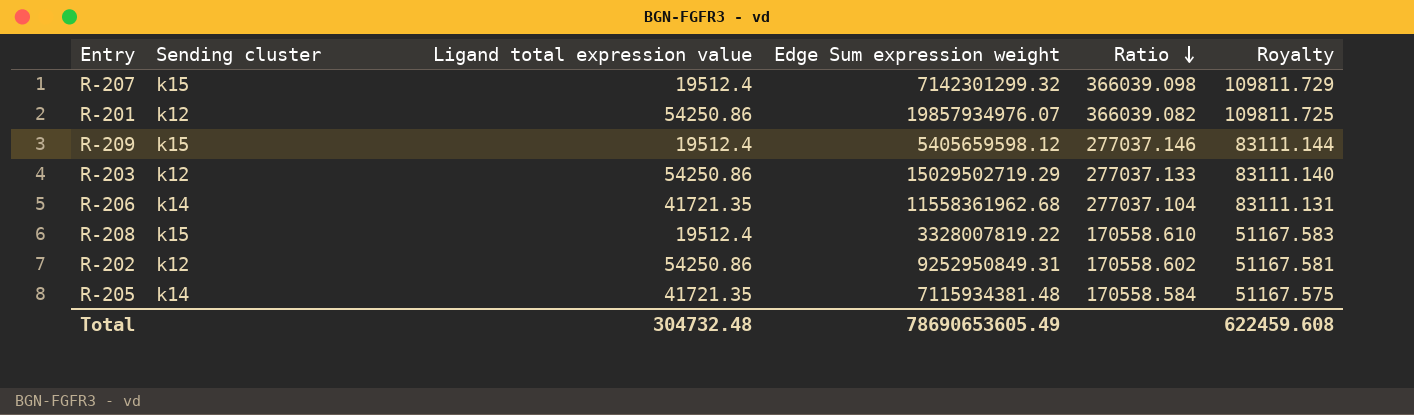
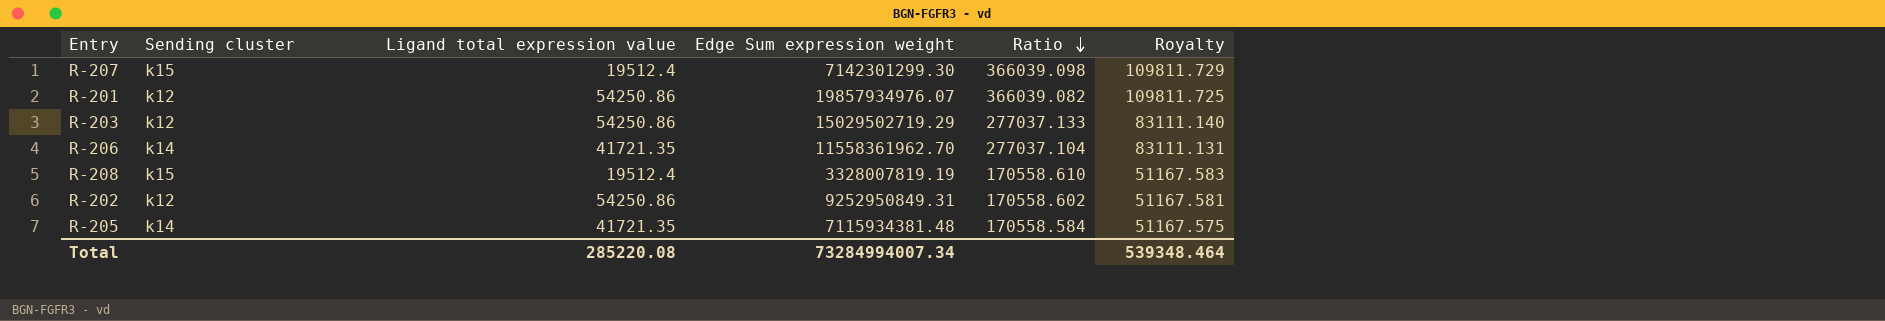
row R-209: k15 | 19512.4 | 5405659598.12 | 277037.146 | 83111.144 -> none
R-207 | Edge Sum expression weight: 7142301299.32 -> 7142301299.30
R-206 | Edge Sum expression weight: 11558361962.68 -> 11558361962.70
R-208 | Edge Sum expression weight: 3328007819.22 -> 3328007819.19
Total | Ligand total expression value: 304732.48 -> 285220.08
Total | Edge Sum expression weight: 78690653605.49 -> 73284994007.34
Total | Royalty: 622459.608 -> 539348.464

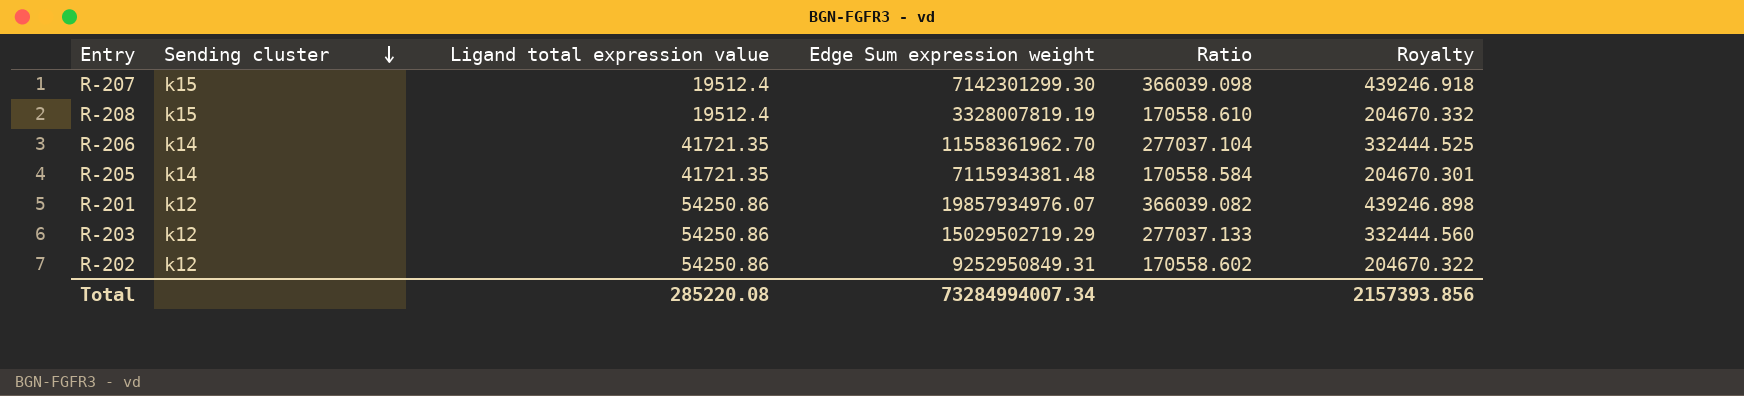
row order: Ratio descending -> Sending cluster descending
column Royalty | formula: [Ratio] * 0.3 -> [Ratio] * 1.2
Total | Royalty: 539348.464 -> 2157393.856

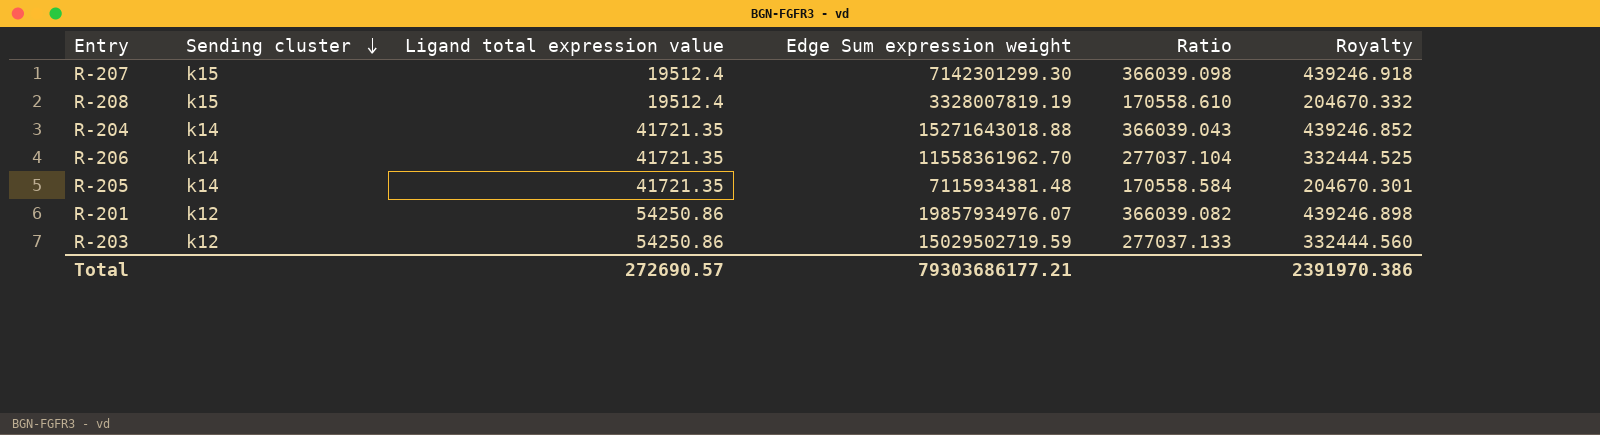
row R-202: k12 | 54250.86 | 9252950849.31 | 170558.602 | 204670.322 -> none
row R-204: none -> k14 | 41721.35 | 15271643018.88 | 366039.043 | 439246.852
R-203 | Edge Sum expression weight: 15029502719.29 -> 15029502719.59
Total | Ligand total expression value: 285220.08 -> 272690.57
Total | Edge Sum expression weight: 73284994007.34 -> 79303686177.21
Total | Royalty: 2157393.856 -> 2391970.386

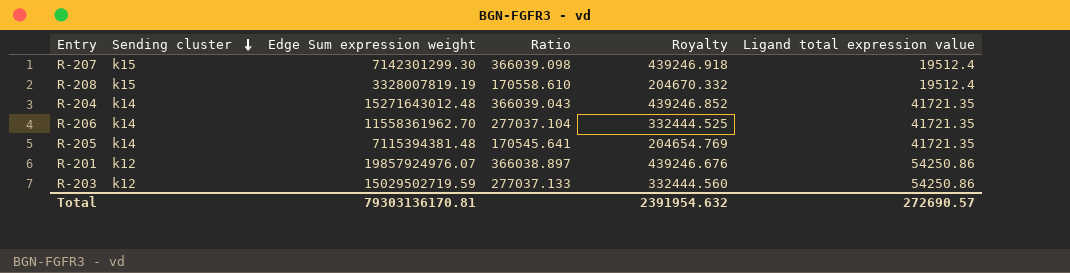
column Ligand total expression value | position: 3 -> 6
R-204 | Edge Sum expression weight: 15271643018.88 -> 15271643012.48
R-205 | Edge Sum expression weight: 7115934381.48 -> 7115394381.48
R-205 | Ratio: 170558.584 -> 170545.641
R-205 | Royalty: 204670.301 -> 204654.769
R-201 | Edge Sum expression weight: 19857934976.07 -> 19857924976.07
R-201 | Ratio: 366039.082 -> 366038.897
R-201 | Royalty: 439246.898 -> 439246.676
Total | Edge Sum expression weight: 79303686177.21 -> 79303136170.81
Total | Royalty: 2391970.386 -> 2391954.632

